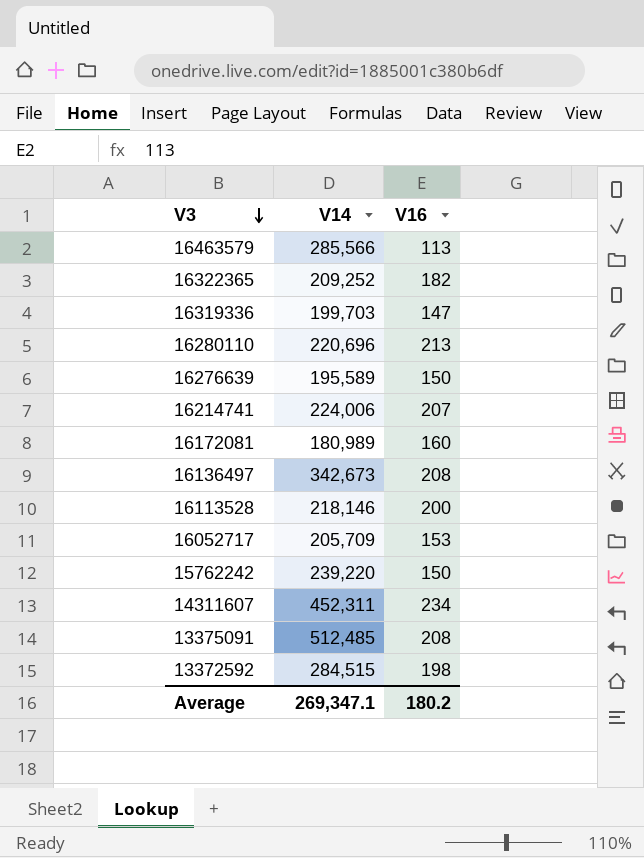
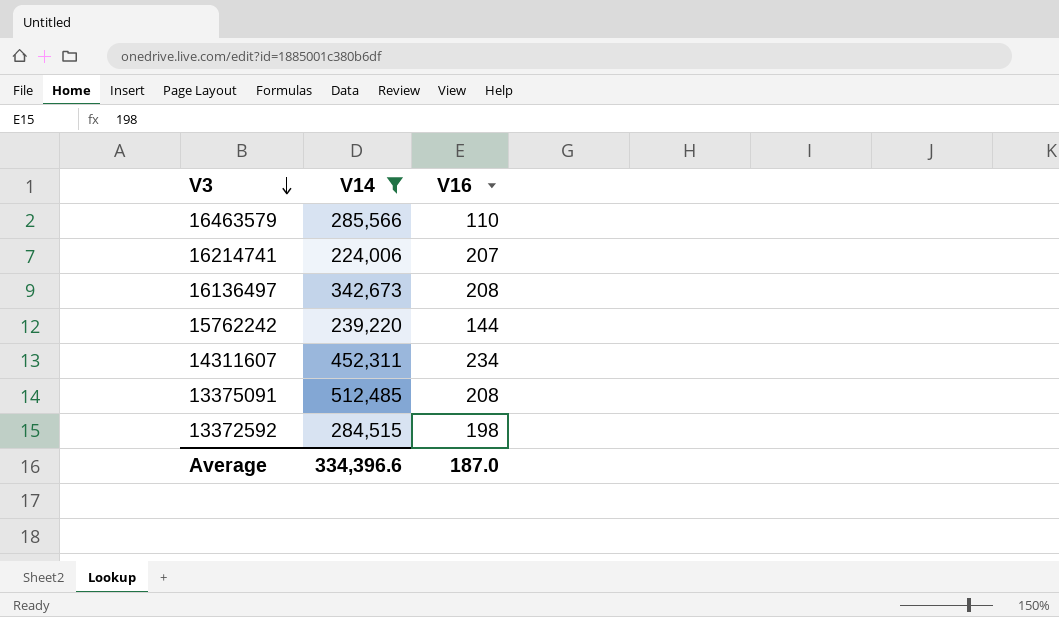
filter: none -> V14 >= 224,006
16463579 | V16: 113 -> 110
15762242 | V16: 150 -> 144
Average | V14: 269,347.1 -> 334,396.6
Average | V16: 180.2 -> 187.0

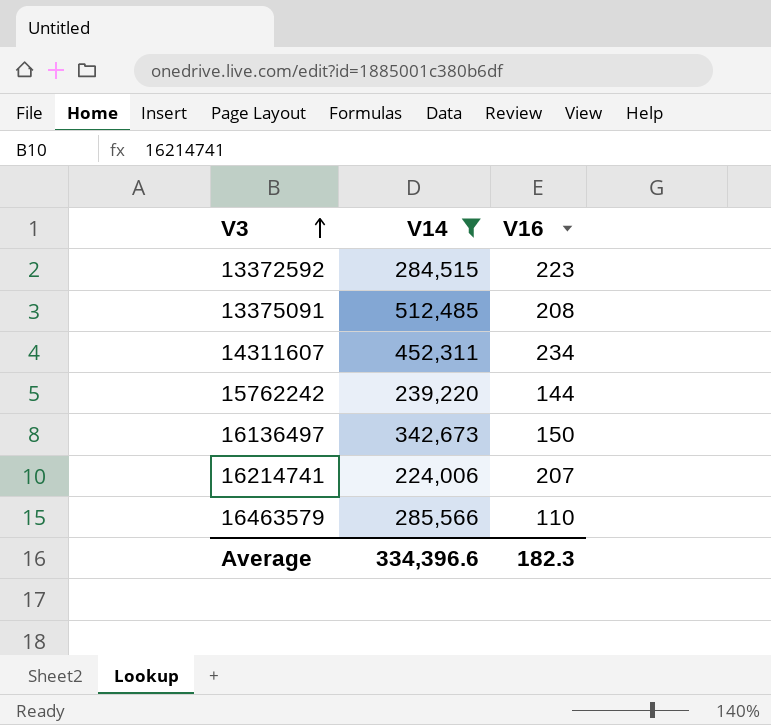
row order: V3 descending -> V3 ascending
13372592 | V16: 198 -> 223
16136497 | V16: 208 -> 150
Average | V16: 187.0 -> 182.3

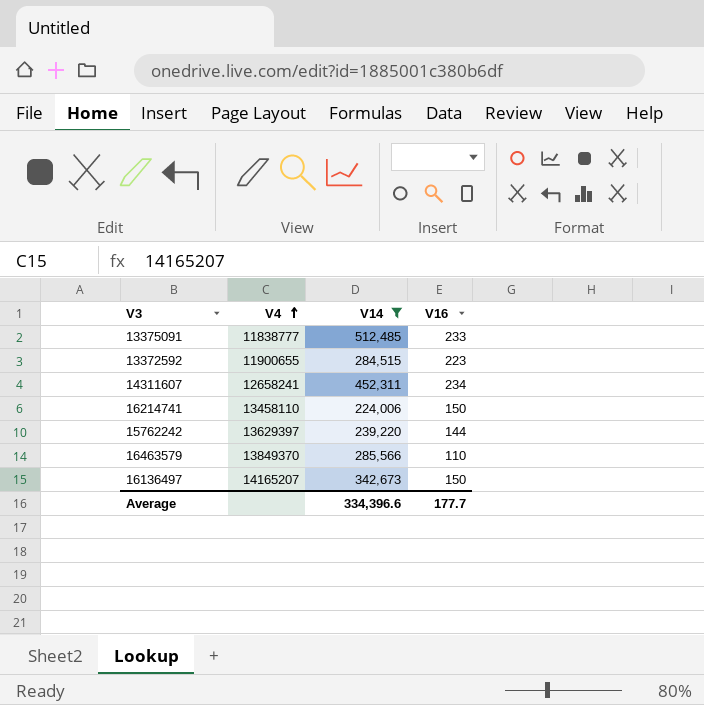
row order: V3 ascending -> V4 ascending
column V4 | position: none -> 2
13375091 | V16: 208 -> 233
16214741 | V16: 207 -> 150
Average | V16: 182.3 -> 177.7

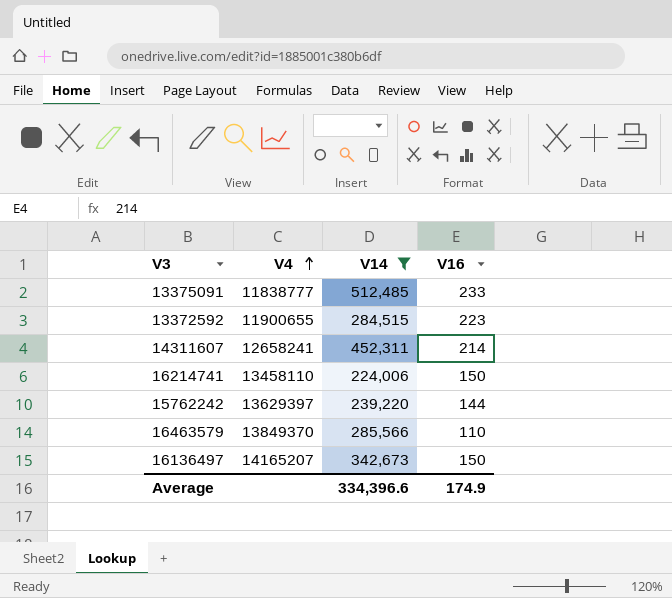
14311607 | V16: 234 -> 214
Average | V16: 177.7 -> 174.9

